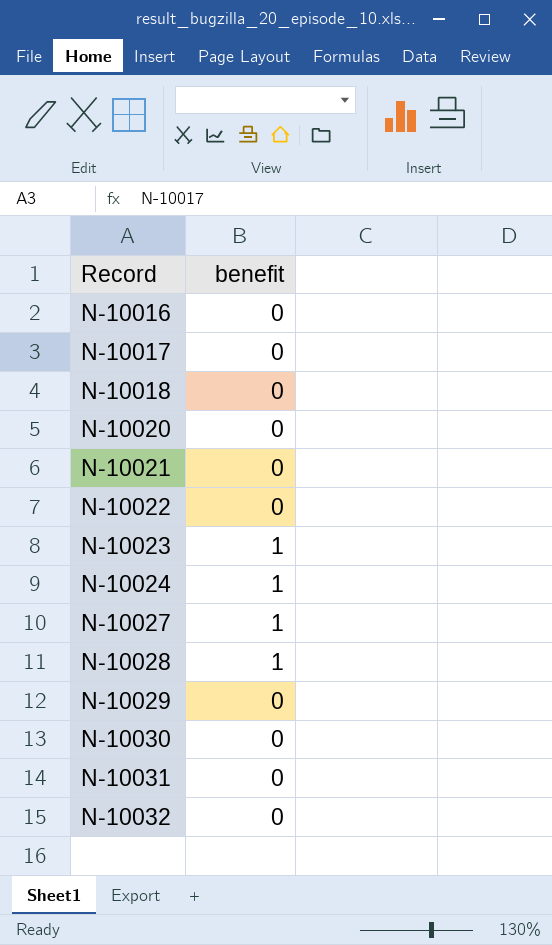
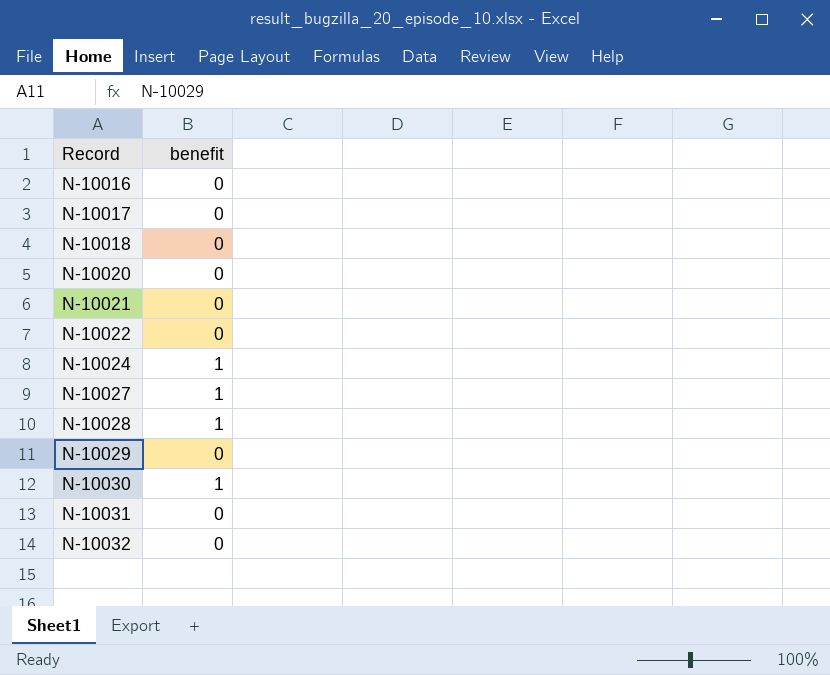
row N-10023: 1 -> none
N-10030 | benefit: 0 -> 1

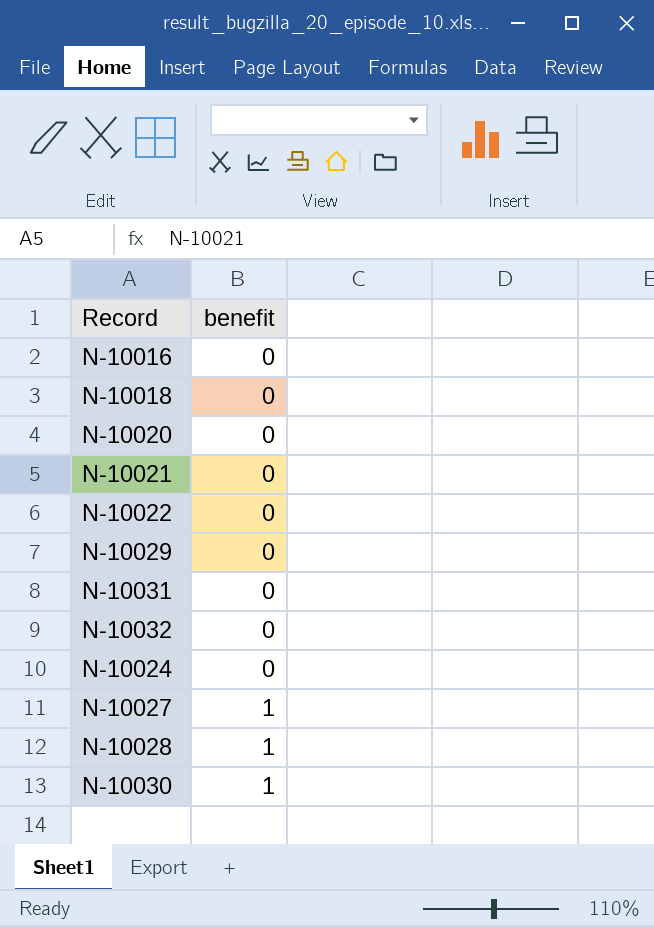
row order: Record ascending -> benefit ascending
row N-10017: 0 -> none
N-10024 | benefit: 1 -> 0

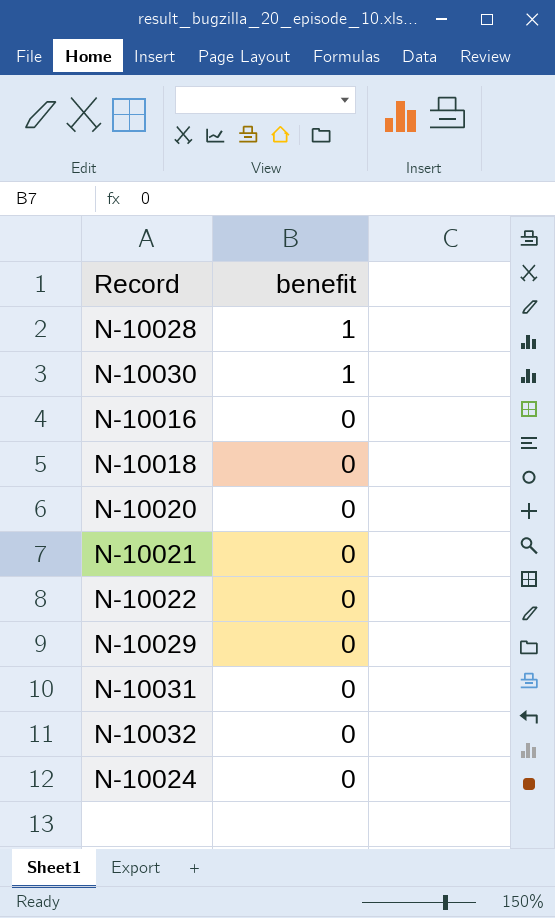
row order: benefit ascending -> benefit descending
row N-10027: 1 -> none

